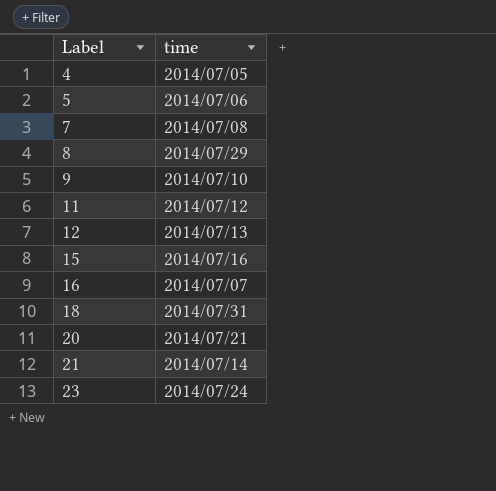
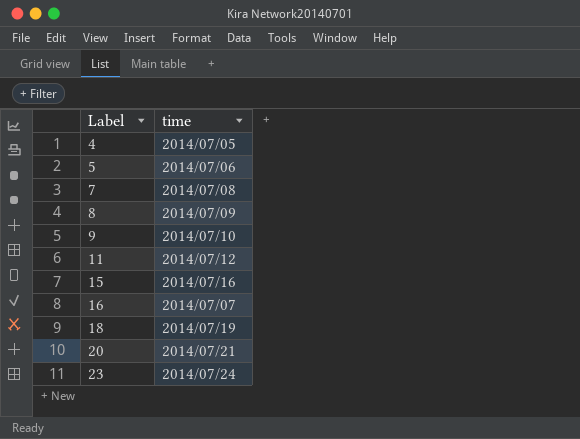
row 12: 2014/07/13 -> none
row 21: 2014/07/14 -> none
8 | time: 2014/07/29 -> 2014/07/09
18 | time: 2014/07/31 -> 2014/07/19

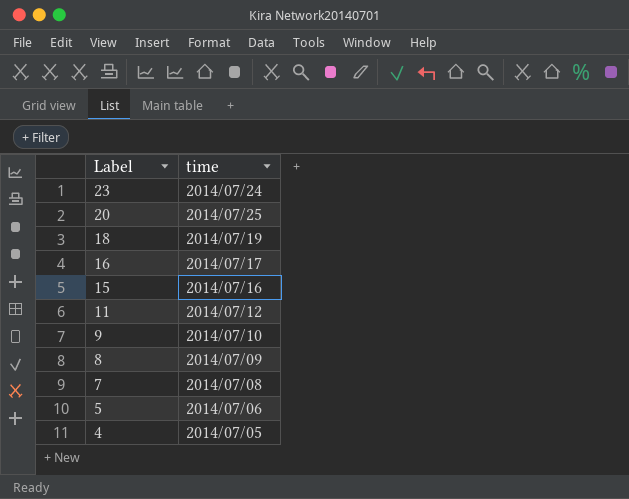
row order: Label ascending -> Label descending
20 | time: 2014/07/21 -> 2014/07/25
16 | time: 2014/07/07 -> 2014/07/17

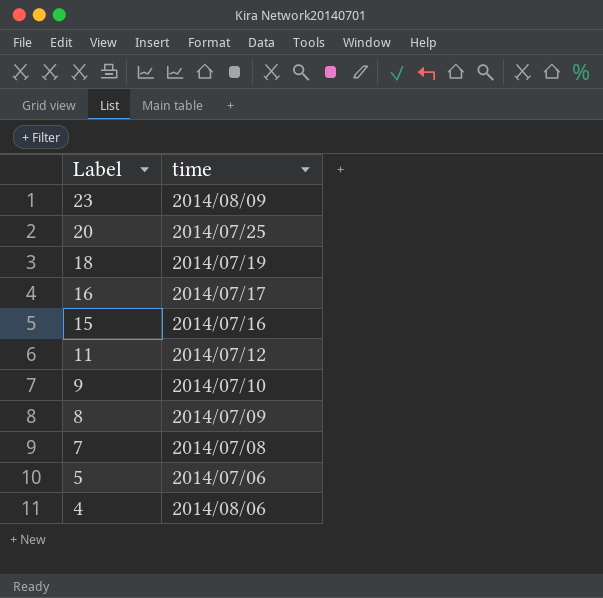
23 | time: 2014/07/24 -> 2014/08/09
4 | time: 2014/07/05 -> 2014/08/06

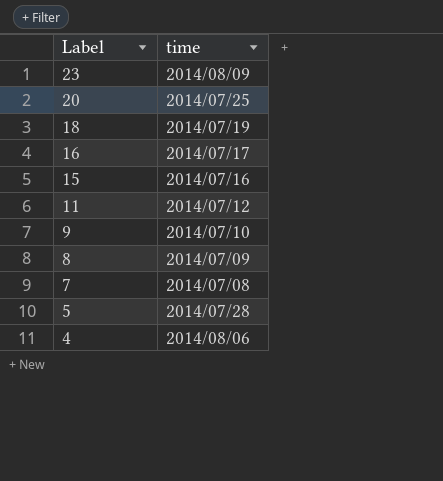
5 | time: 2014/07/06 -> 2014/07/28

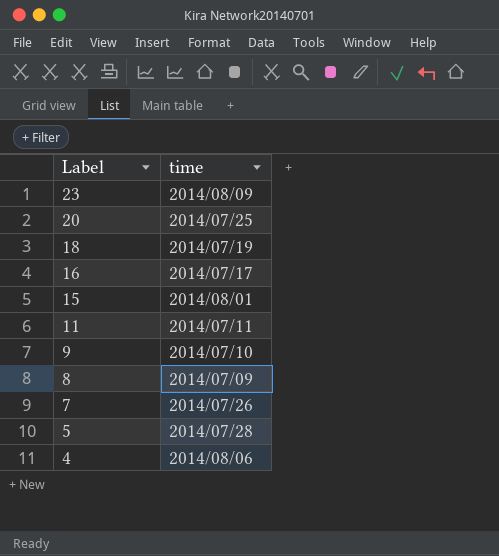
15 | time: 2014/07/16 -> 2014/08/01
11 | time: 2014/07/12 -> 2014/07/11
7 | time: 2014/07/08 -> 2014/07/26

